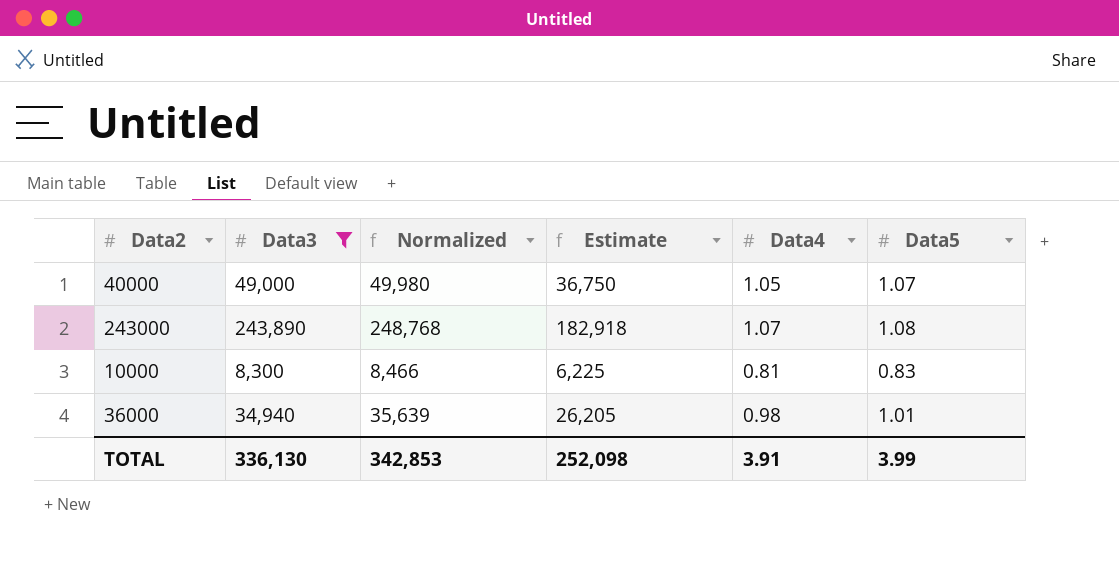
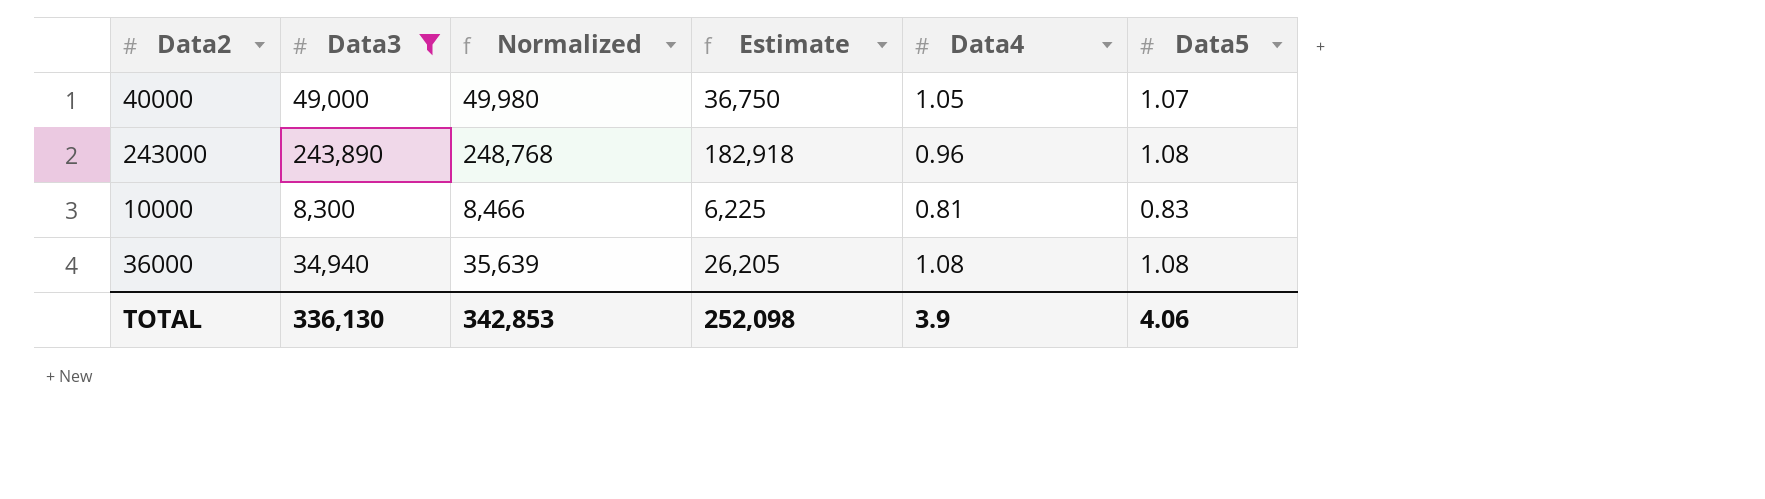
243000 | Data4: 1.07 -> 0.96
36000 | Data4: 0.98 -> 1.08
36000 | Data5: 1.01 -> 1.08
TOTAL | Data4: 3.91 -> 3.9
TOTAL | Data5: 3.99 -> 4.06

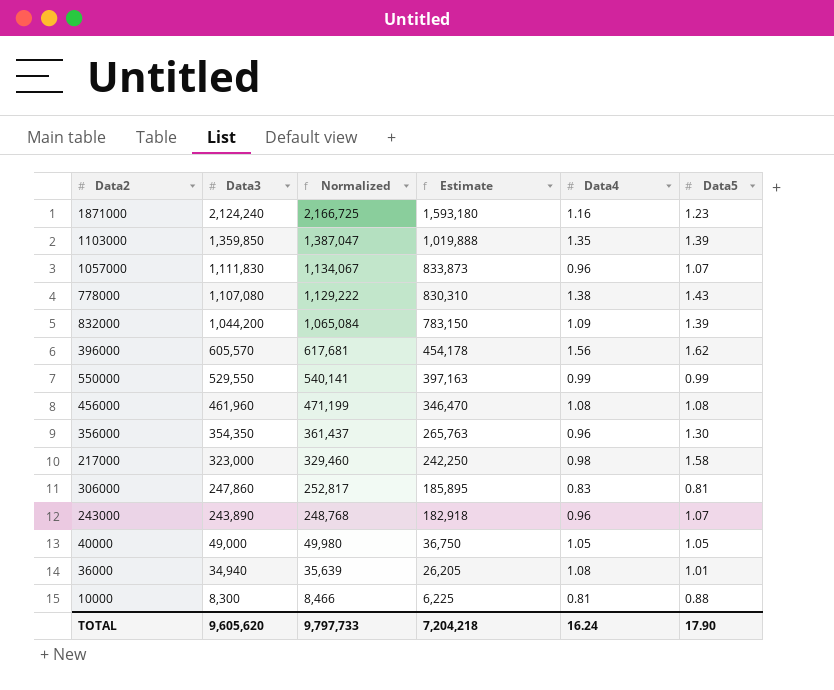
filter: Data3 <= 243,890 -> none
row order: none -> Data3 descending
243000 | Data5: 1.08 -> 1.07
40000 | Data5: 1.07 -> 1.05
36000 | Data5: 1.08 -> 1.01
10000 | Data5: 0.83 -> 0.88
TOTAL | Data3: 336,130 -> 9,605,620
TOTAL | Normalized: 342,853 -> 9,797,733
TOTAL | Estimate: 252,098 -> 7,204,218
TOTAL | Data4: 3.9 -> 16.24
TOTAL | Data5: 4.06 -> 17.90

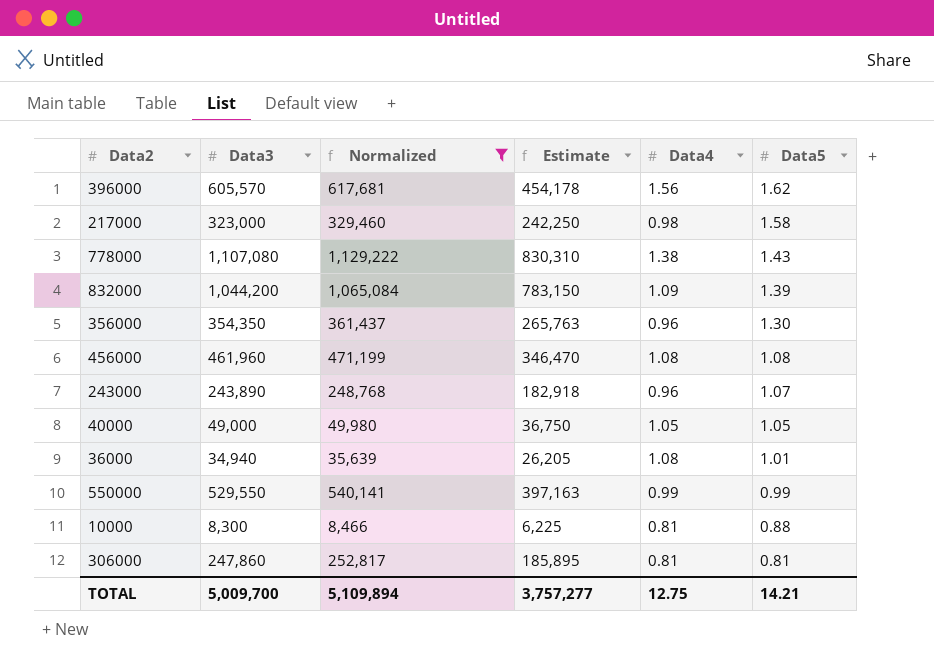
filter: none -> Normalized <= 1,129,222
row order: Data3 descending -> Data5 descending
306000 | Data4: 0.83 -> 0.81
TOTAL | Data3: 9,605,620 -> 5,009,700
TOTAL | Normalized: 9,797,733 -> 5,109,894
TOTAL | Estimate: 7,204,218 -> 3,757,277
TOTAL | Data4: 16.24 -> 12.75
TOTAL | Data5: 17.90 -> 14.21

